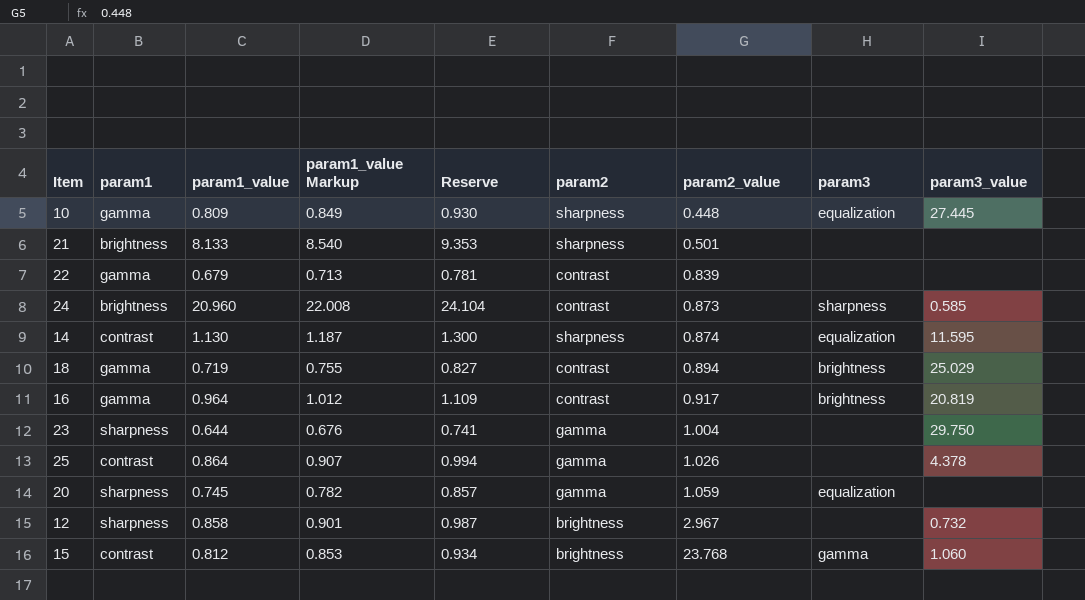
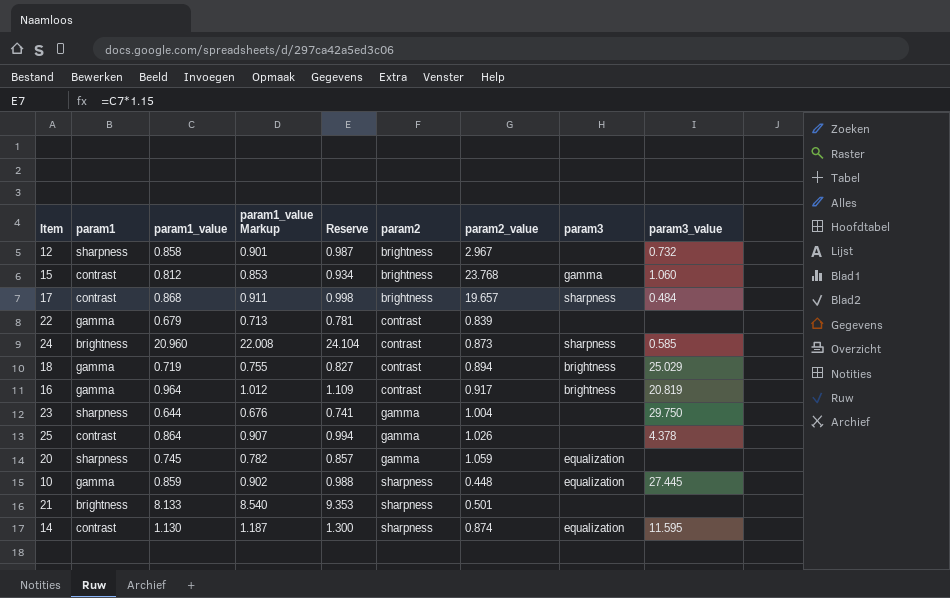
row order: param2_value ascending -> param2 ascending
row 17: none -> contrast | 0.868 | 0.911 | 0.998 | brightness | 19.657 | sharpness | 0.484
10 | param1_value: 0.809 -> 0.859
10 | param1_value Markup: 0.849 -> 0.902
10 | Reserve: 0.930 -> 0.988

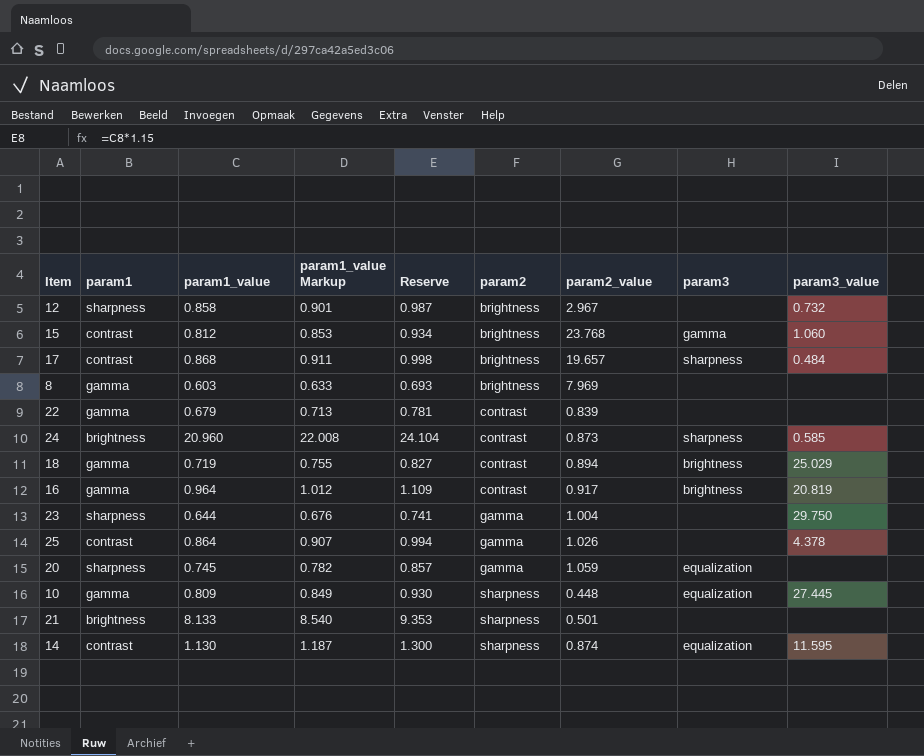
row 8: none -> gamma | 0.603 | 0.633 | 0.693 | brightness | 7.969 | none | none
10 | param1_value: 0.859 -> 0.809
10 | param1_value Markup: 0.902 -> 0.849
10 | Reserve: 0.988 -> 0.930

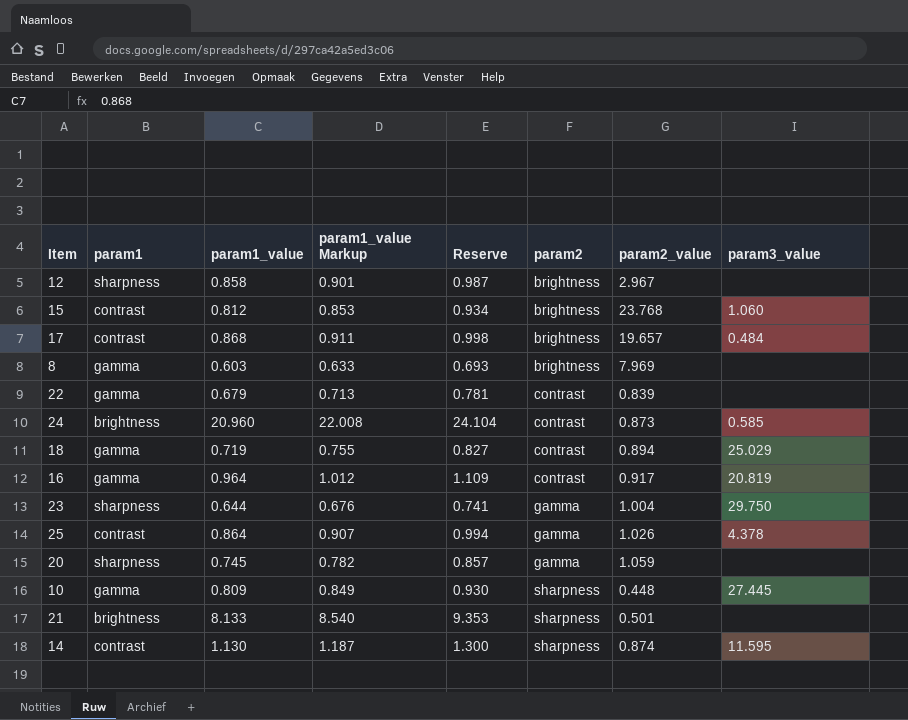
column param3 | position: 8 -> none
12 | param3_value: 0.732 -> none

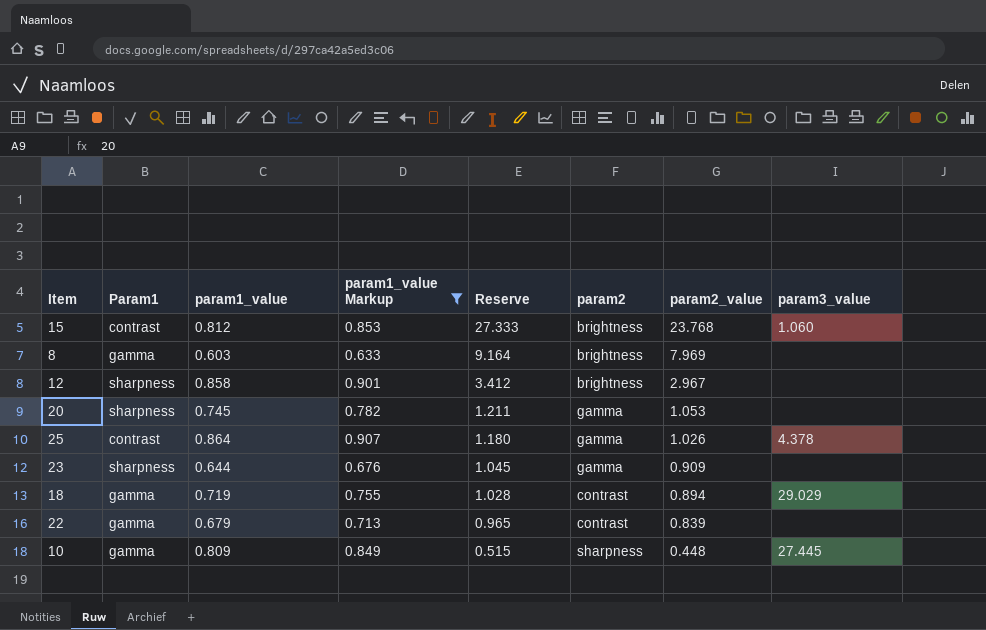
filter: none -> param1_value Markup <= 0.907
row order: param2 ascending -> Reserve descending
column name: param1 -> Param1
column Reserve | formula: [param1_value] * 1.15 -> [param2_value] * 1.15
20 | param2_value: 1.059 -> 1.053
23 | param2_value: 1.004 -> 0.909
23 | param3_value: 29.750 -> none
18 | param3_value: 25.029 -> 29.029

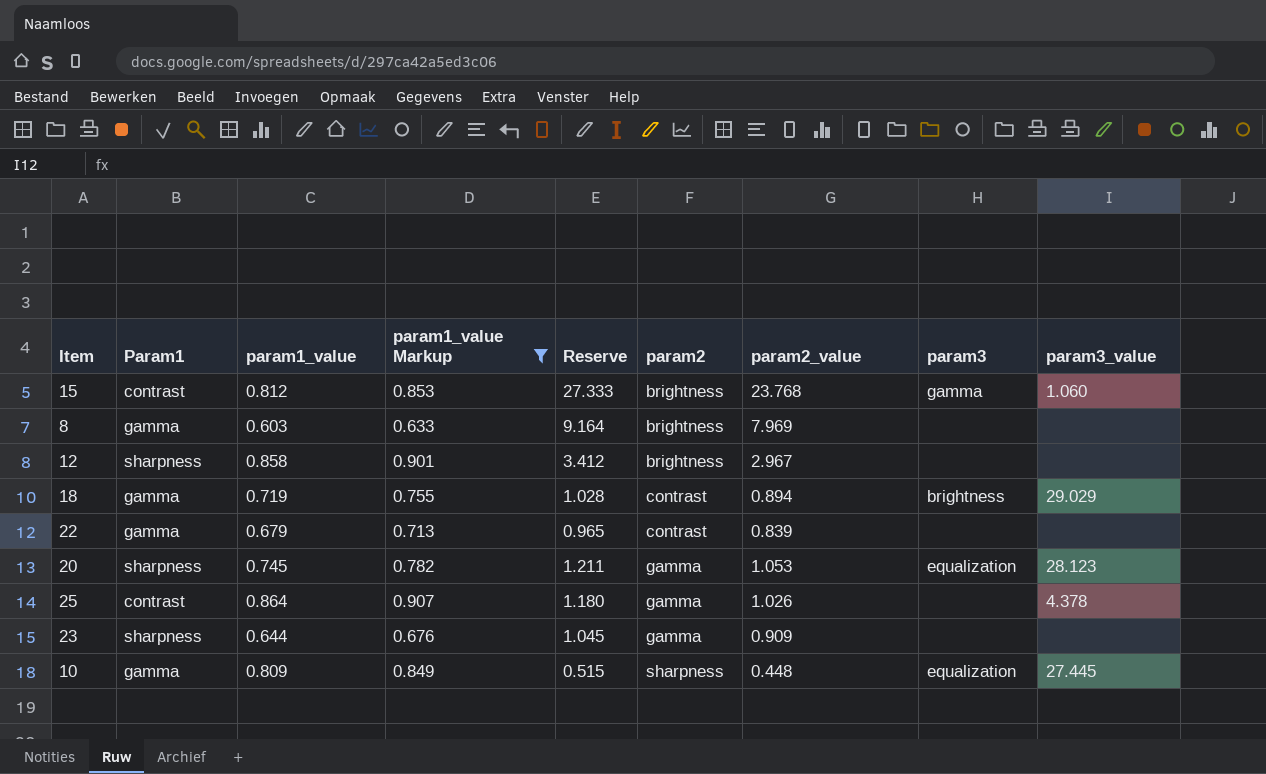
row order: Reserve descending -> param2 ascending
column param3 | position: none -> 8
20 | param3_value: none -> 28.123

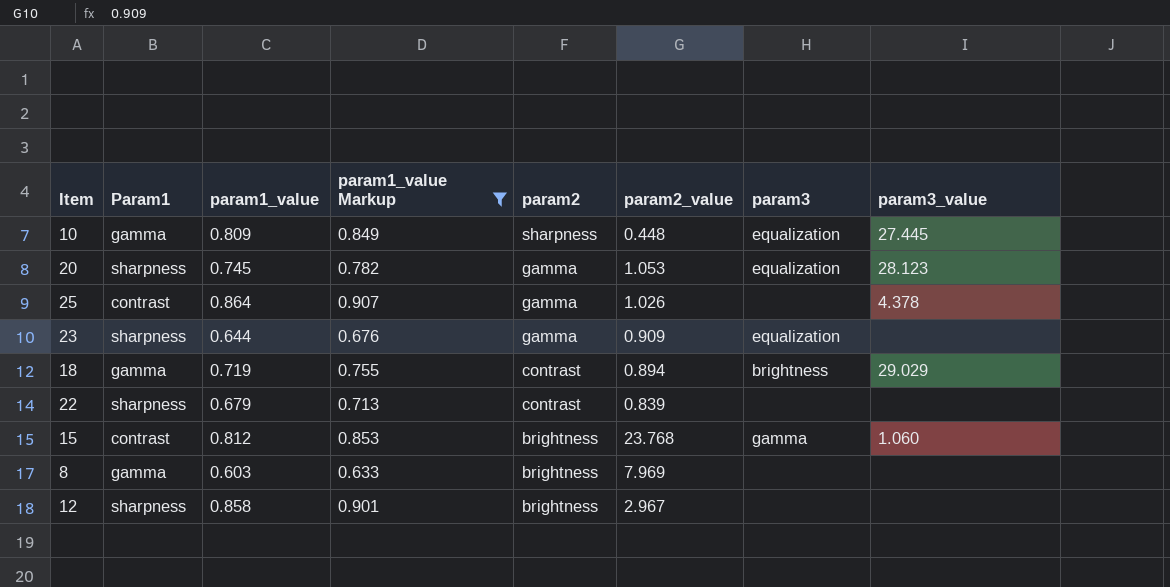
row order: param2 ascending -> param2 descending
column Reserve | formula: [param2_value] * 1.15 -> none
23 | param3: none -> equalization
22 | Param1: gamma -> sharpness

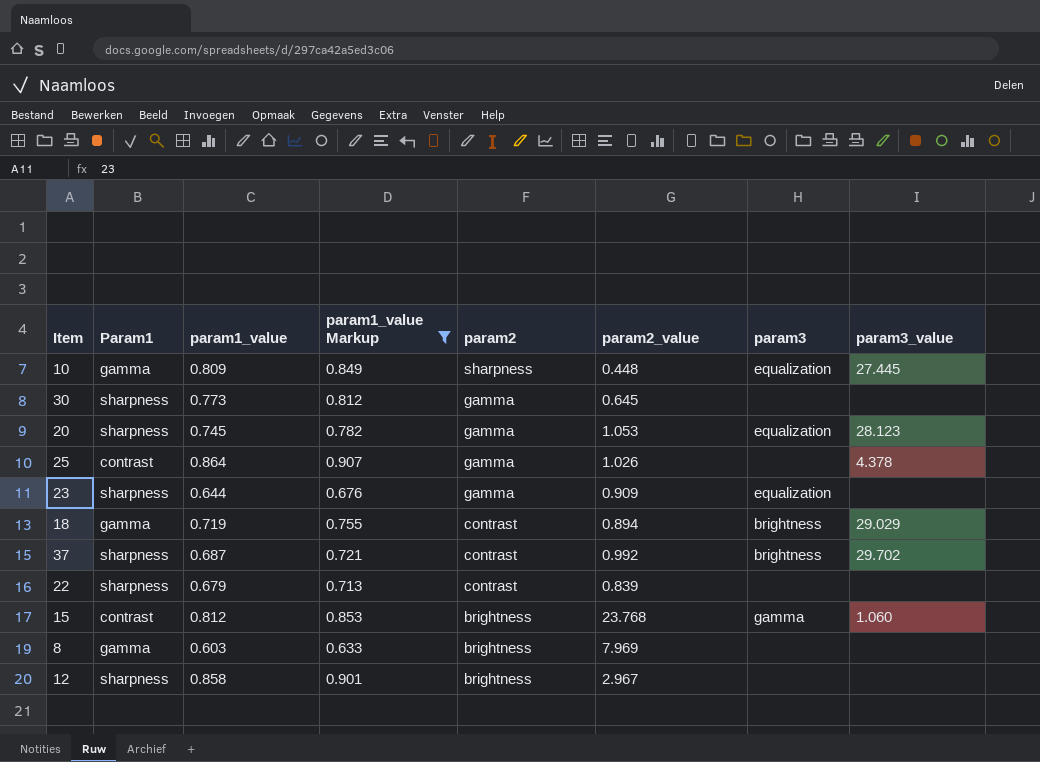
row 30: none -> sharpness | 0.773 | 0.812 | gamma | 0.645 | none | none
row 37: none -> sharpness | 0.687 | 0.721 | contrast | 0.992 | brightness | 29.702

